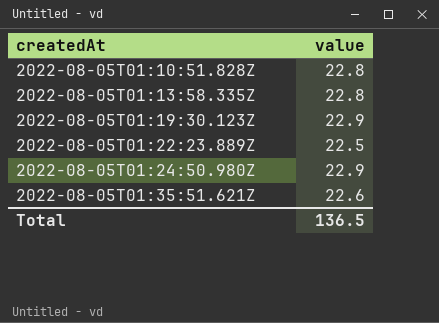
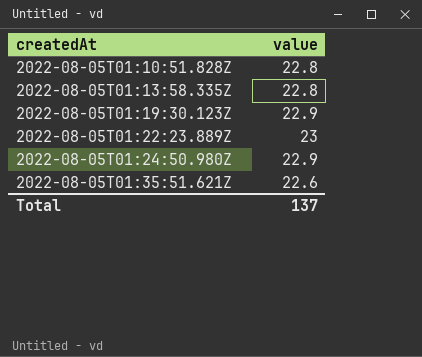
2022-08-05T01:22:23.889Z | value: 22.5 -> 23
Total | value: 136.5 -> 137

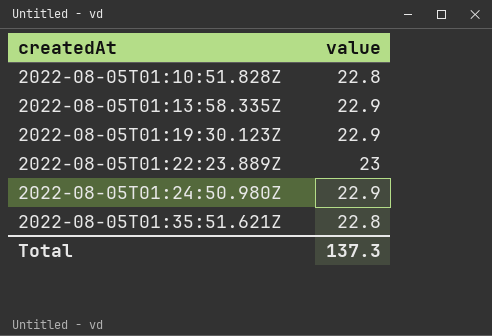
2022-08-05T01:13:58.335Z | value: 22.8 -> 22.9
2022-08-05T01:35:51.621Z | value: 22.6 -> 22.8
Total | value: 137 -> 137.3

